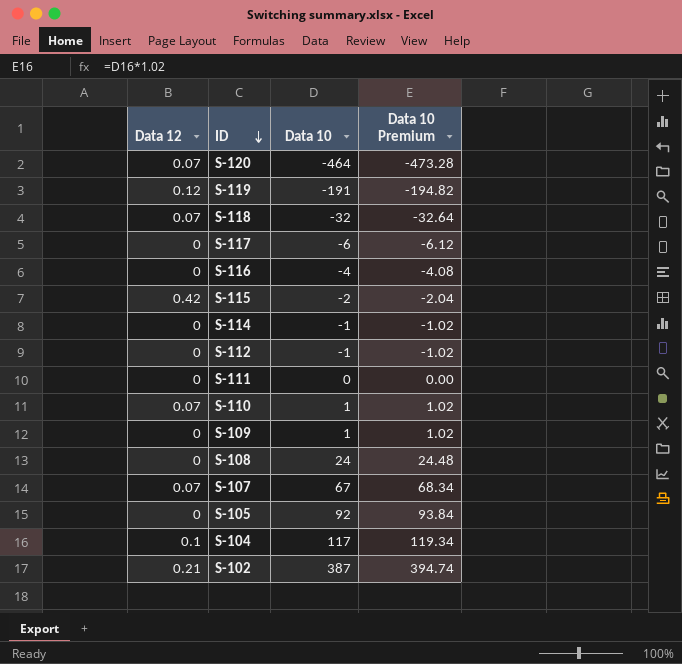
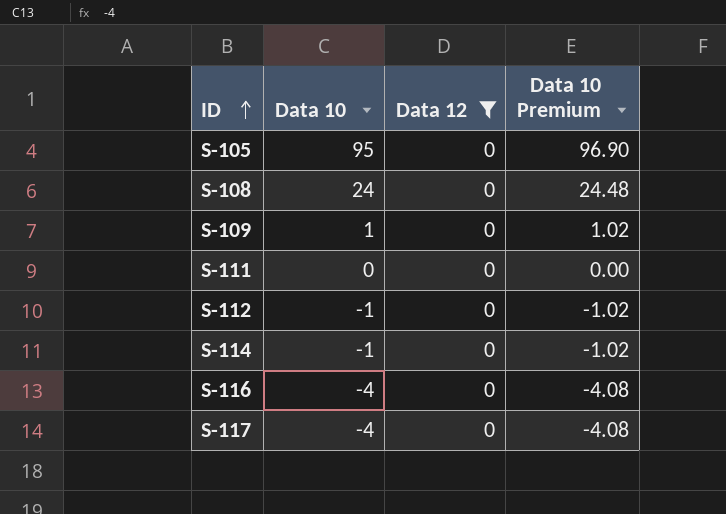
filter: none -> Data 12 = 0
row order: ID descending -> ID ascending
column Data 12 | position: 1 -> 3
S-105 | Data 10: 92 -> 95
S-105 | Data 10 Premium: 93.84 -> 96.90
S-117 | Data 10: -6 -> -4
S-117 | Data 10 Premium: -6.12 -> -4.08

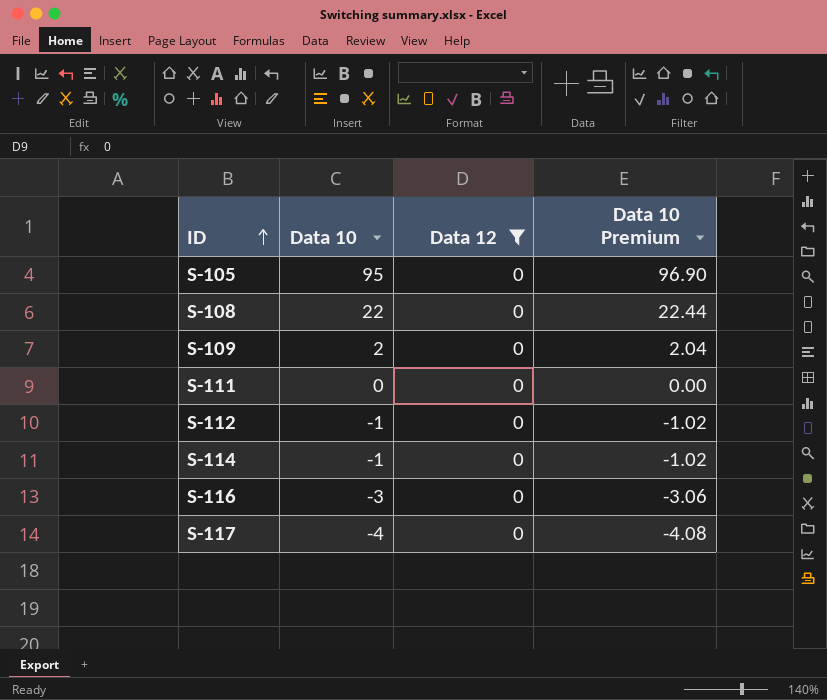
S-108 | Data 10: 24 -> 22
S-108 | Data 10 Premium: 24.48 -> 22.44
S-109 | Data 10: 1 -> 2
S-109 | Data 10 Premium: 1.02 -> 2.04
S-116 | Data 10: -4 -> -3
S-116 | Data 10 Premium: -4.08 -> -3.06

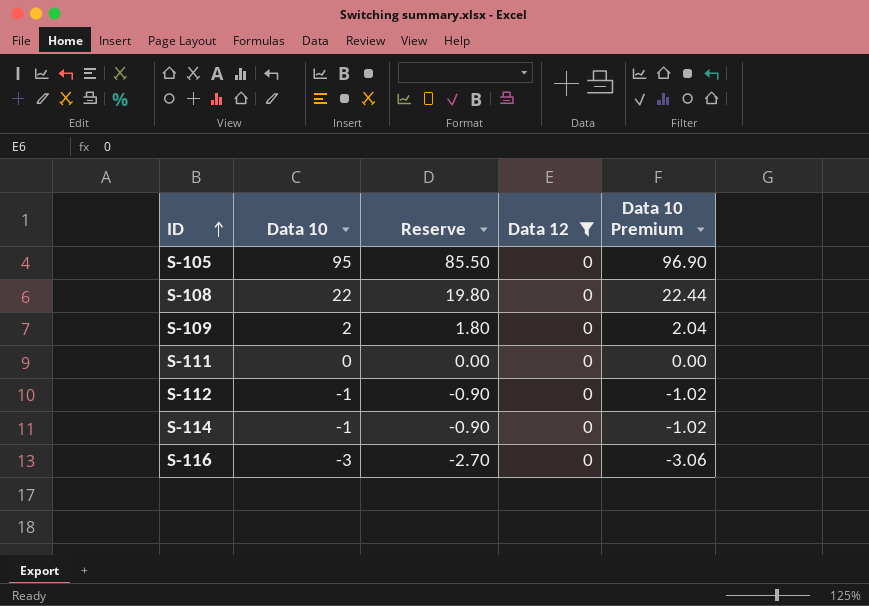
column Reserve | formula: none -> [Data 10] * 0.9
row S-117: -4 | 0 | -4.08 -> none

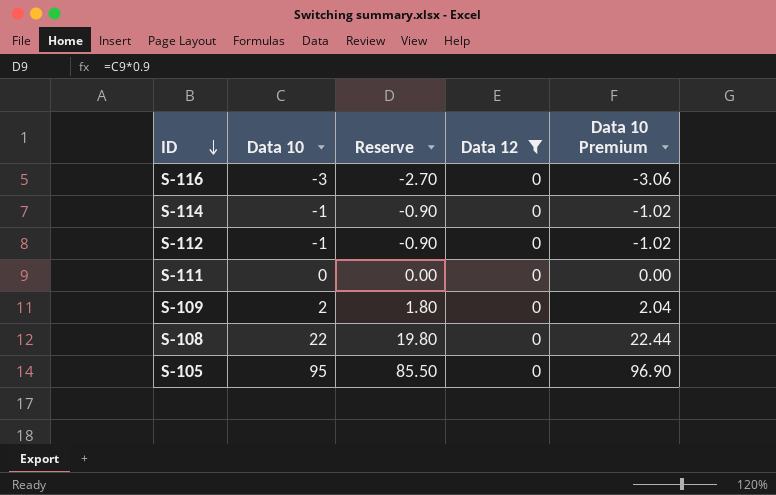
row order: ID ascending -> ID descending

